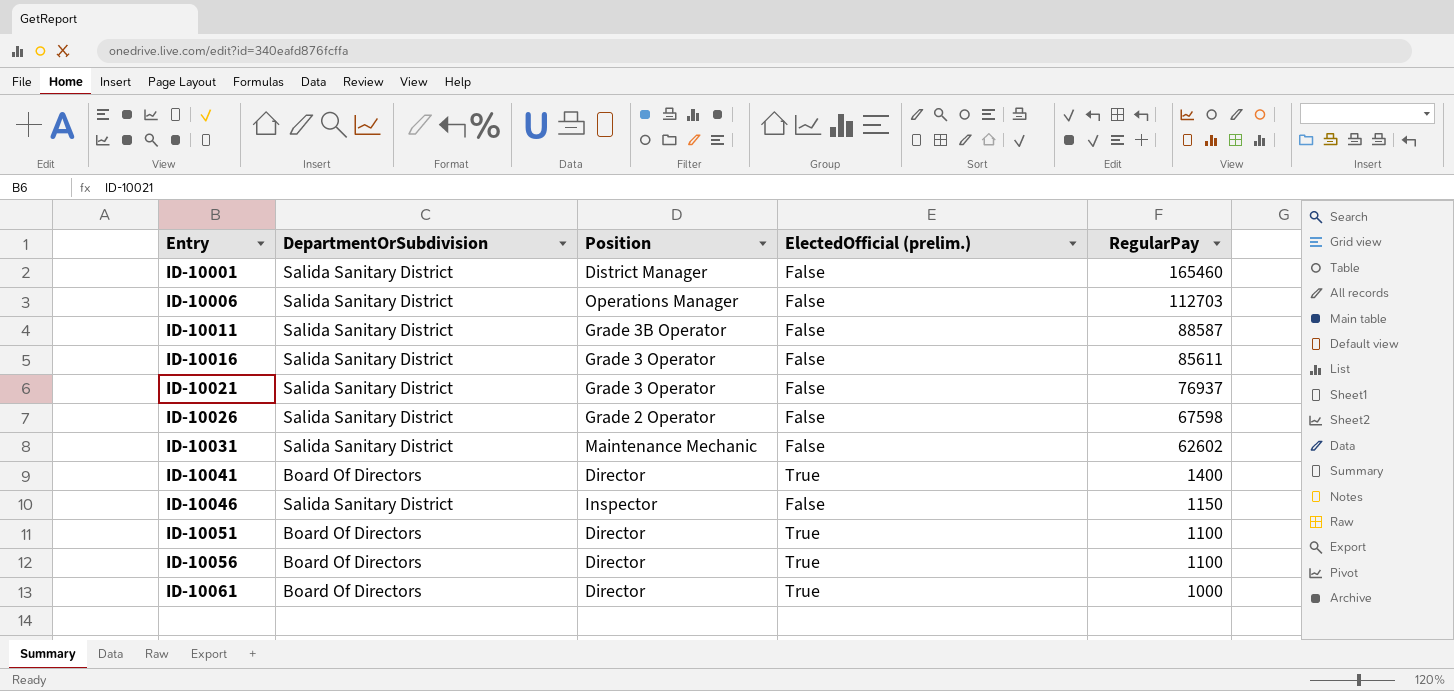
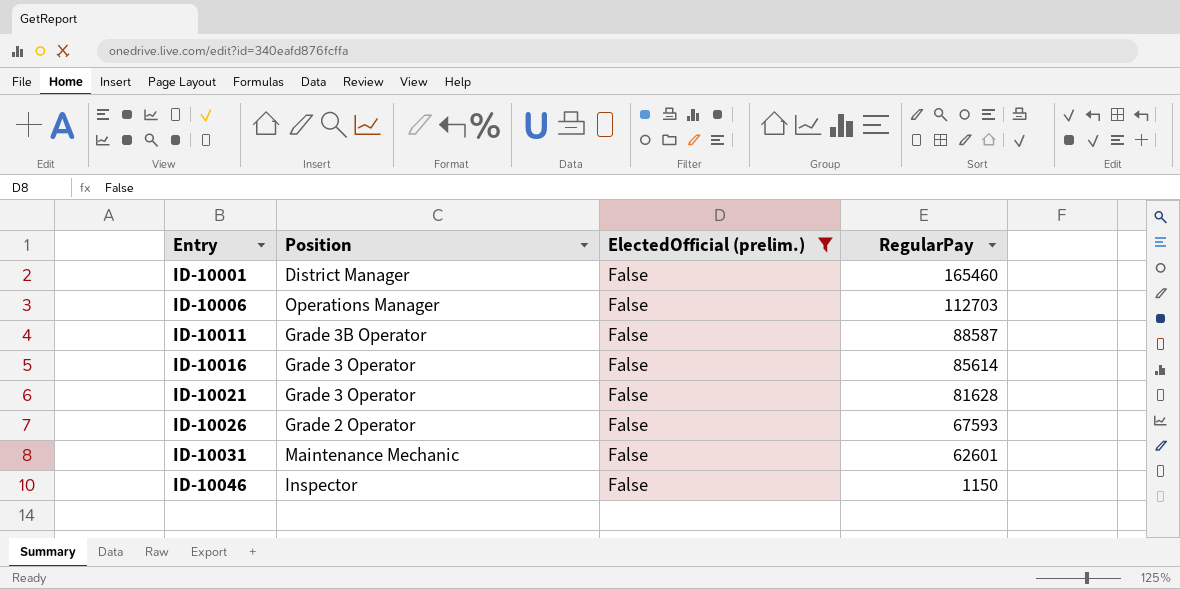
filter: none -> ElectedOfficial (prelim.) = False
column DepartmentOrSubdivision | position: 2 -> none
ID-10016 | RegularPay: 85611 -> 85614
ID-10021 | RegularPay: 76937 -> 81628
ID-10026 | RegularPay: 67598 -> 67593
ID-10031 | RegularPay: 62602 -> 62601

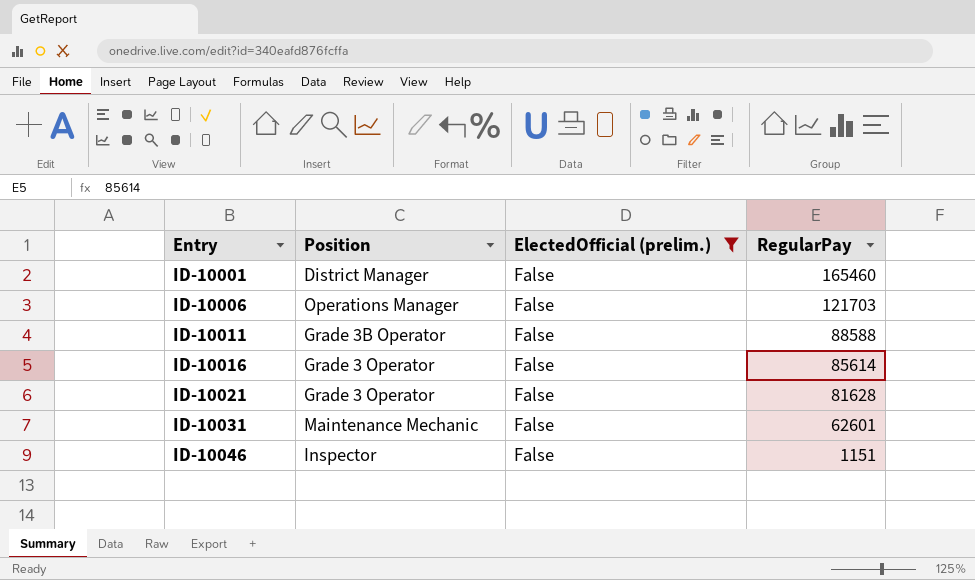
row ID-10026: Grade 2 Operator | False | 67593 -> none
ID-10006 | RegularPay: 112703 -> 121703
ID-10011 | RegularPay: 88587 -> 88588
ID-10046 | RegularPay: 1150 -> 1151

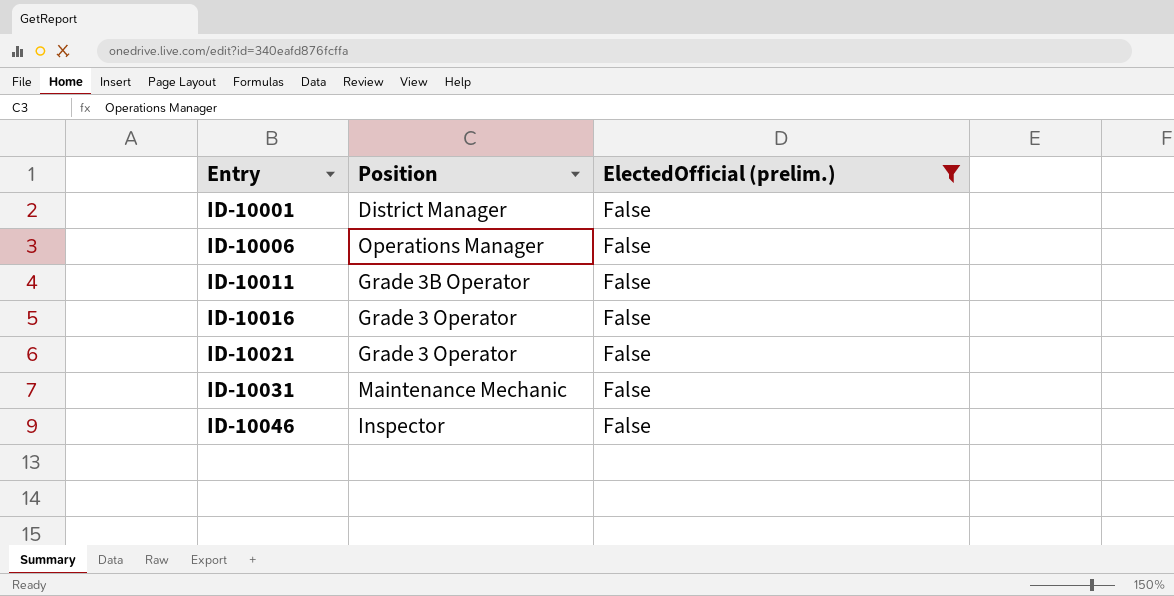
column RegularPay | position: 4 -> none

